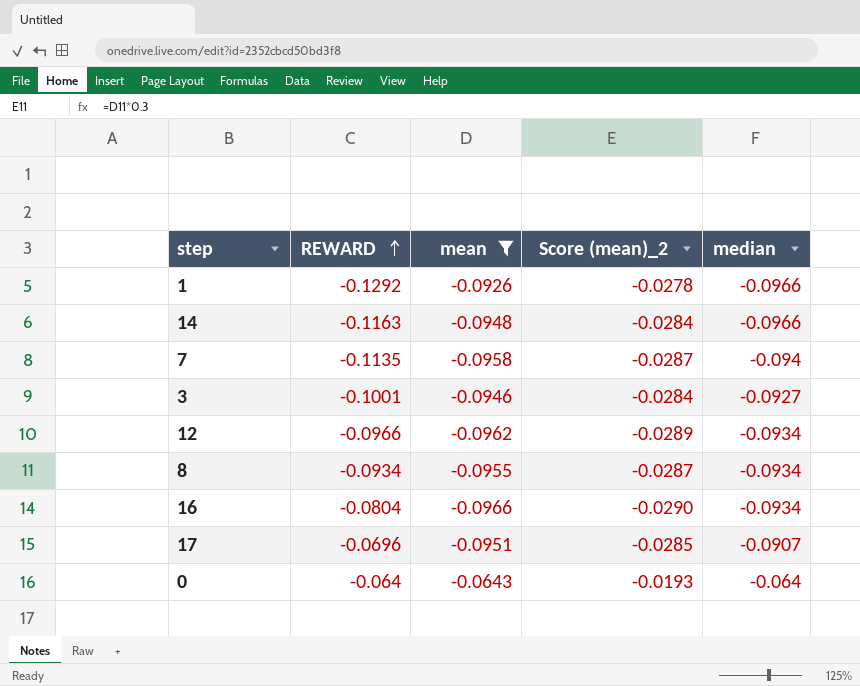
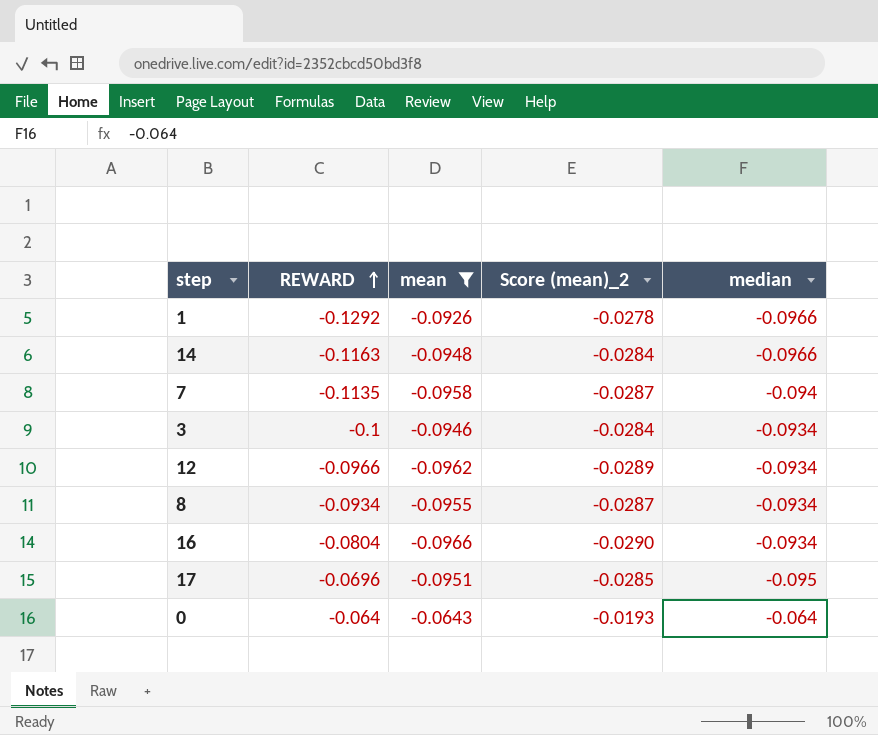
3 | REWARD: -0.1001 -> -0.1
3 | median: -0.0927 -> -0.0934
17 | median: -0.0907 -> -0.095

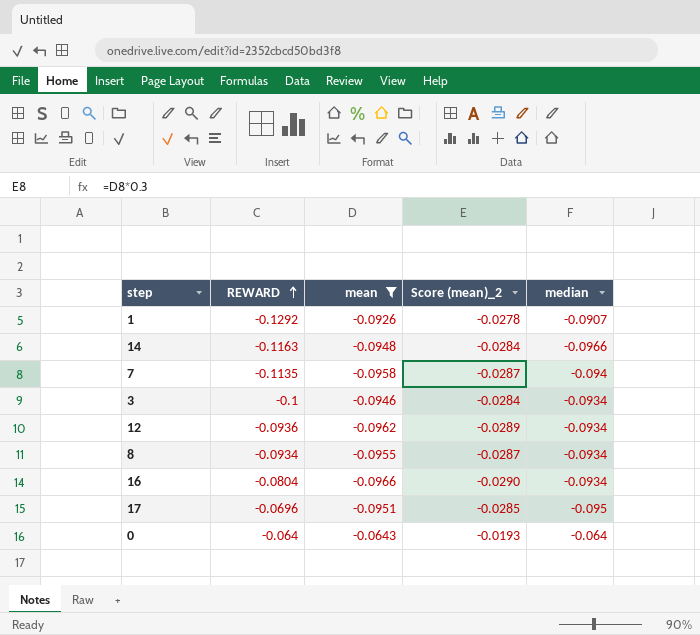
1 | median: -0.0966 -> -0.0907
12 | REWARD: -0.0966 -> -0.0936

